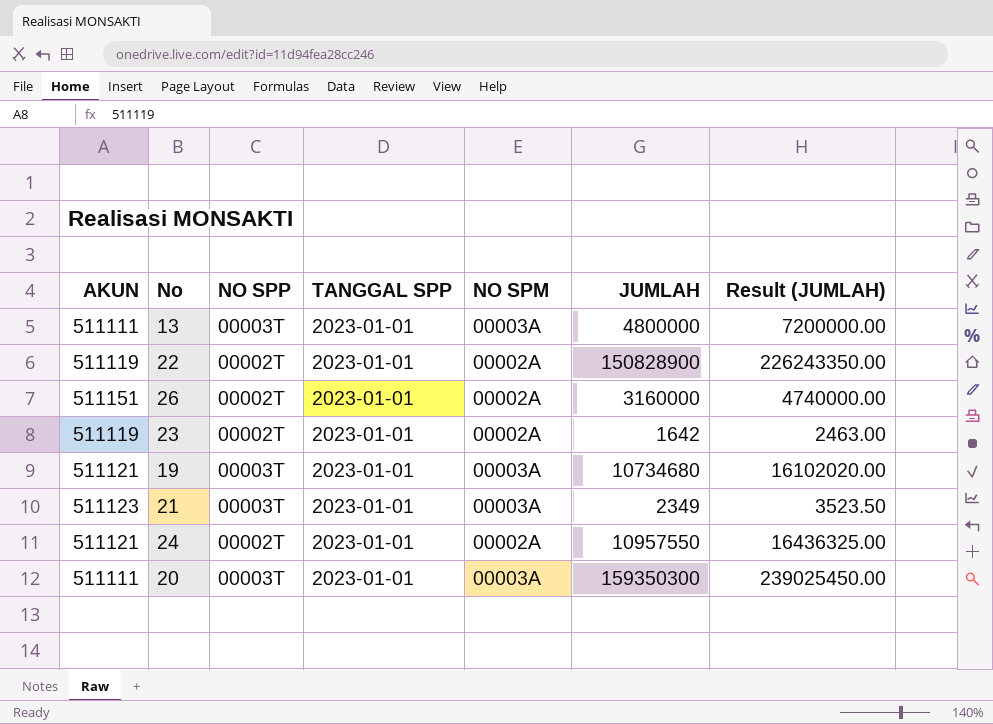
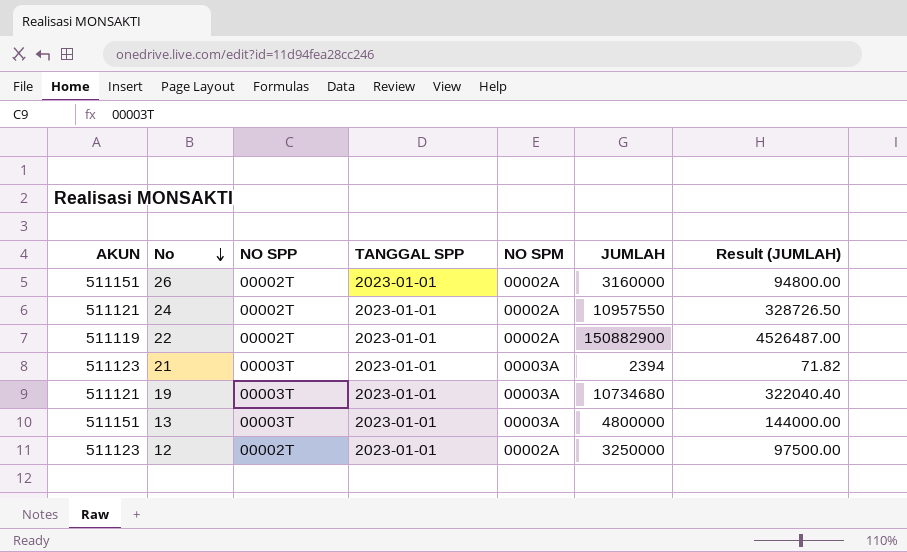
row order: none -> No descending
column Result (JUMLAH) | formula: [JUMLAH] * 1.5 -> [JUMLAH] * 0.03
row 23: 511119 | 00002T | 2023-01-01 | 00002A | 1642 | 2463.00 -> none
row 20: 511111 | 00003T | 2023-01-01 | 00003A | 159350300 | 239025450.00 -> none
22 | JUMLAH: 150828900 -> 150882900
21 | JUMLAH: 2349 -> 2394
13 | AKUN: 511111 -> 511151
row 12: none -> 511123 | 00002T | 2023-01-01 | 00002A | 3250000 | 97500.00

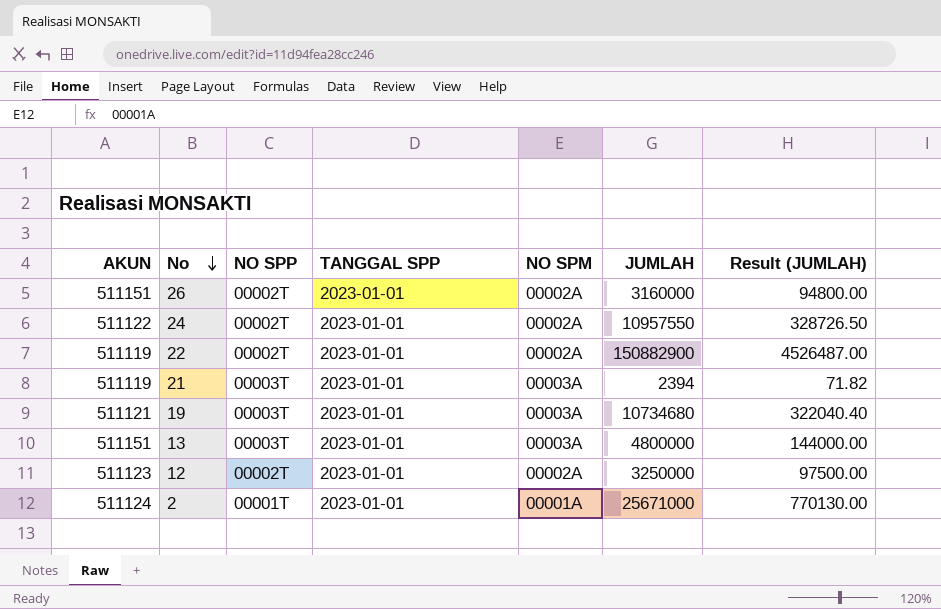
24 | AKUN: 511121 -> 511122
21 | AKUN: 511123 -> 511119
row 2: none -> 511124 | 00001T | 2023-01-01 | 00001A | 25671000 | 770130.00

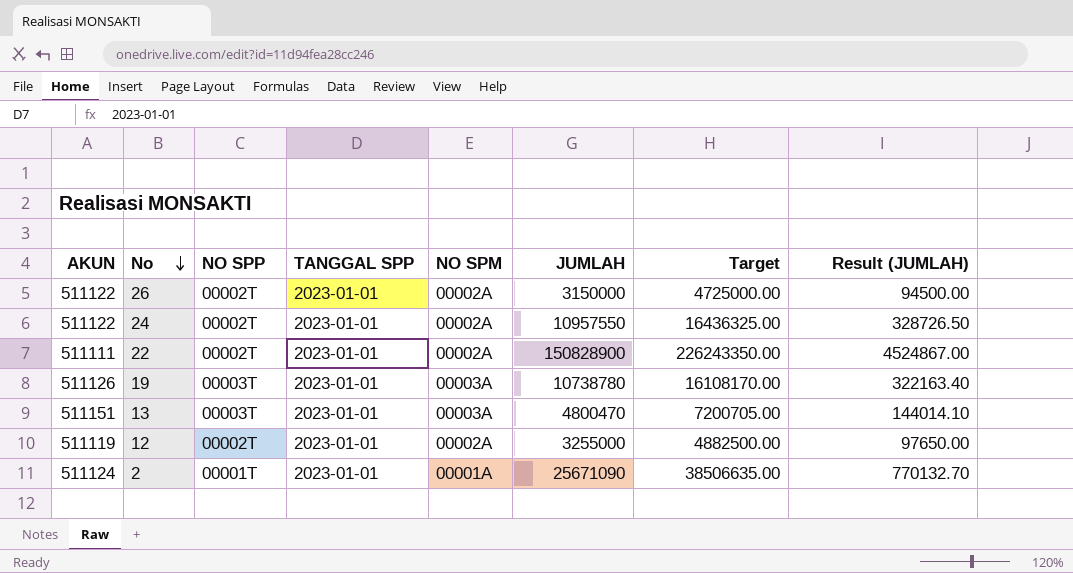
column Target | formula: none -> [JUMLAH] * 1.5
row 21: 511119 | 00003T | 2023-01-01 | 00003A | 2394 | 71.82 -> none
26 | AKUN: 511151 -> 511122
26 | JUMLAH: 3160000 -> 3150000
26 | Result (JUMLAH): 94800.00 -> 94500.00
22 | AKUN: 511119 -> 511111
22 | JUMLAH: 150882900 -> 150828900
22 | Result (JUMLAH): 4526487.00 -> 4524867.00
19 | AKUN: 511121 -> 511126
19 | JUMLAH: 10734680 -> 10738780
19 | Result (JUMLAH): 322040.40 -> 322163.40
13 | JUMLAH: 4800000 -> 4800470
13 | Result (JUMLAH): 144000.00 -> 144014.10
12 | AKUN: 511123 -> 511119
12 | JUMLAH: 3250000 -> 3255000
12 | Result (JUMLAH): 97500.00 -> 97650.00
2 | JUMLAH: 25671000 -> 25671090
2 | Result (JUMLAH): 770130.00 -> 770132.70

